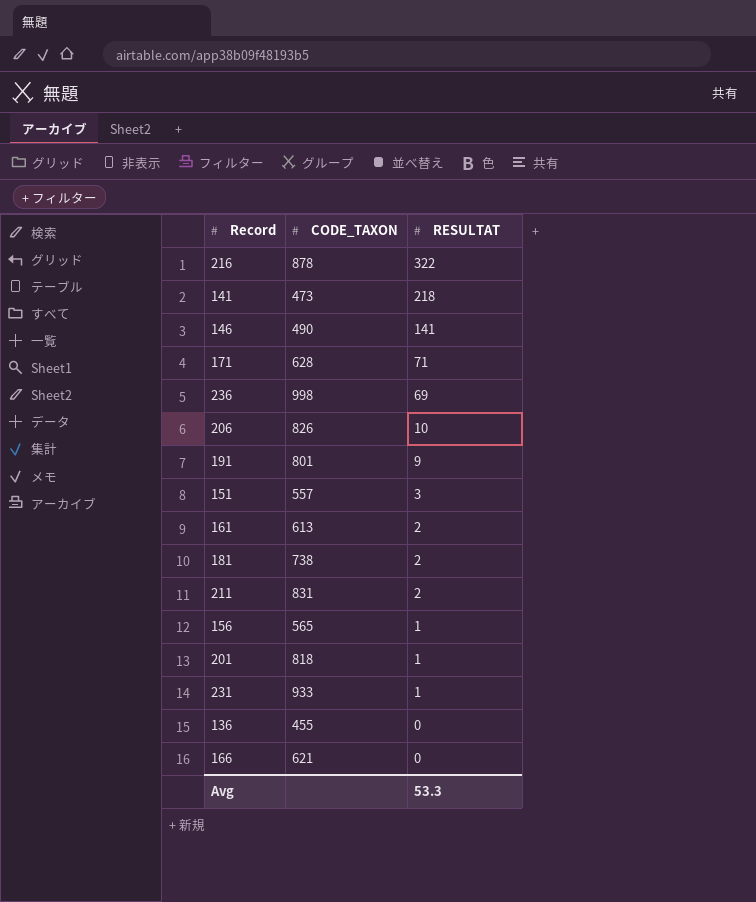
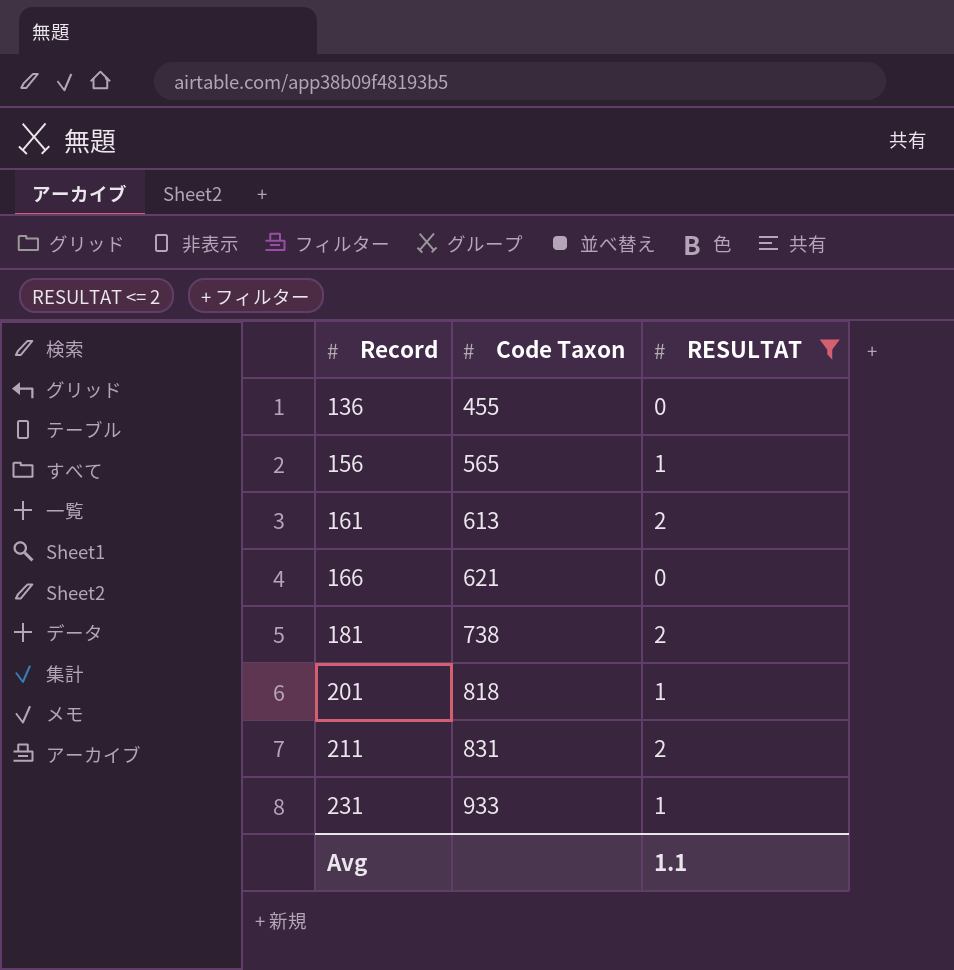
filter: none -> RESULTAT <= 2
row order: RESULTAT descending -> Record ascending
column name: CODE_TAXON -> Code Taxon
Avg | RESULTAT: 53.3 -> 1.1

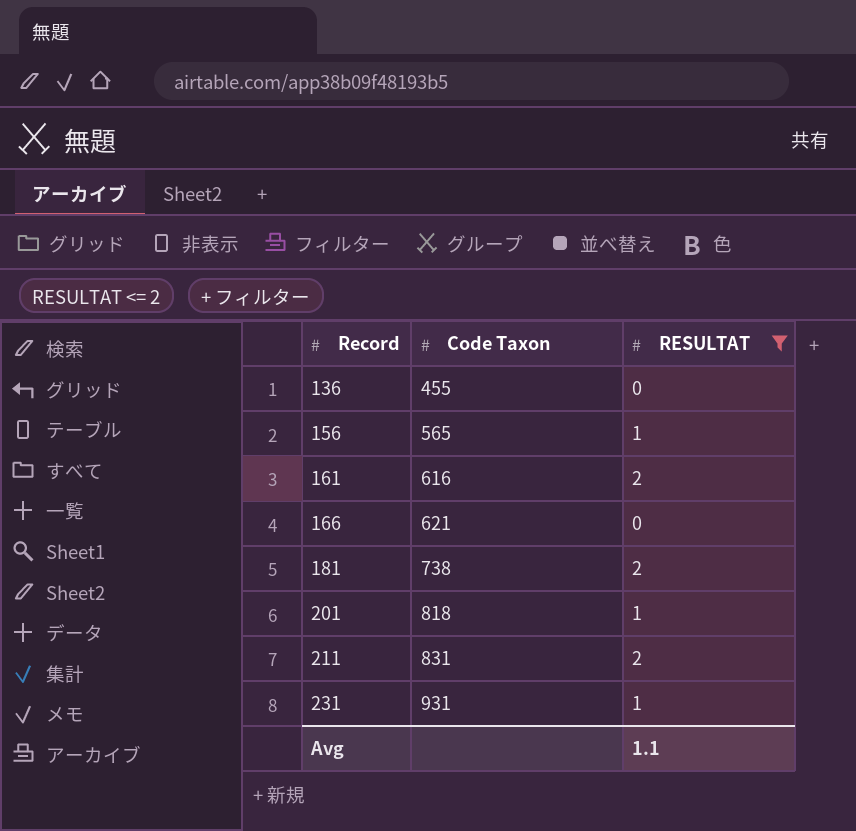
161 | Code Taxon: 613 -> 616
231 | Code Taxon: 933 -> 931

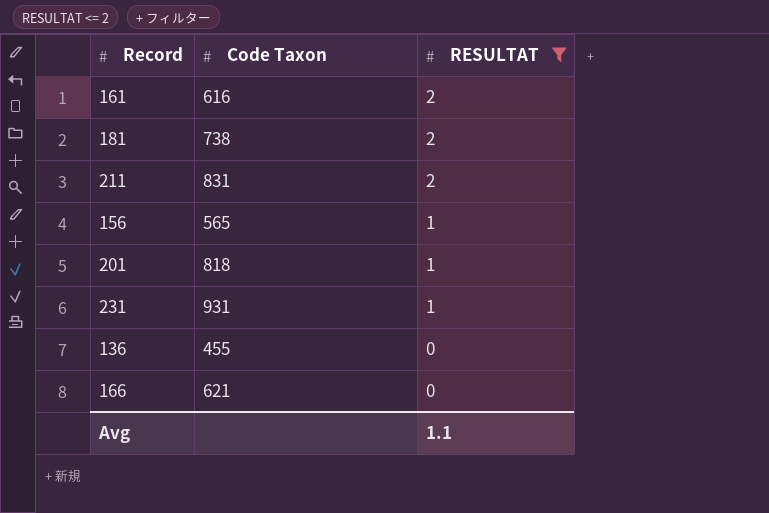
row order: Record ascending -> RESULTAT descending

